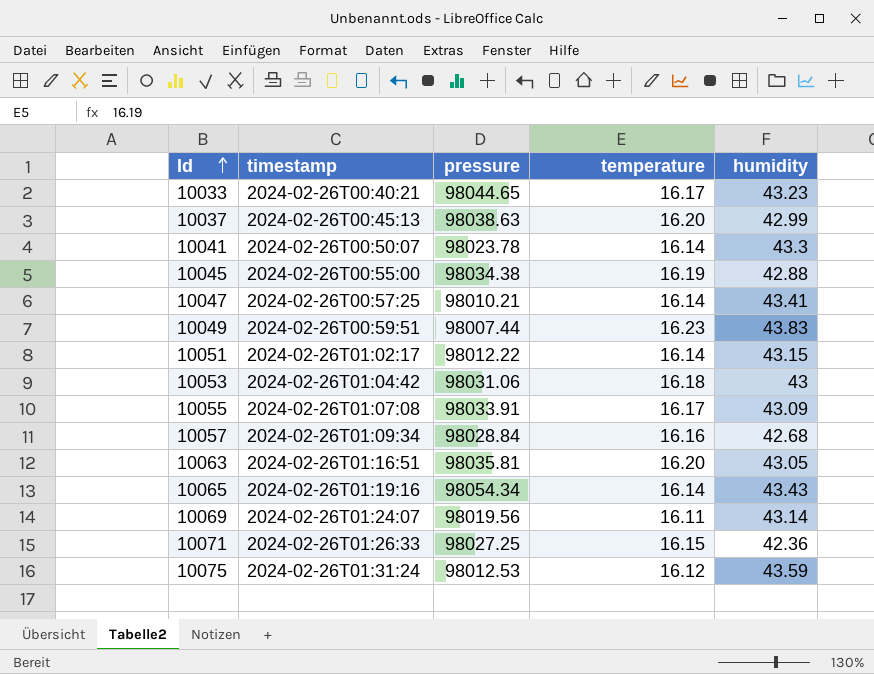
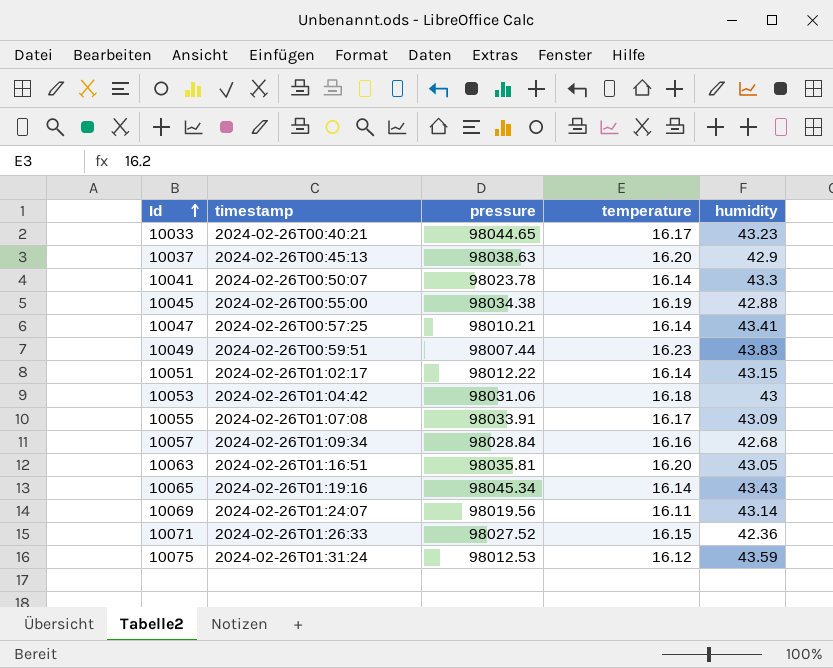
10037 | humidity: 42.99 -> 42.9
10065 | pressure: 98054.34 -> 98045.34
10071 | pressure: 98027.25 -> 98027.52

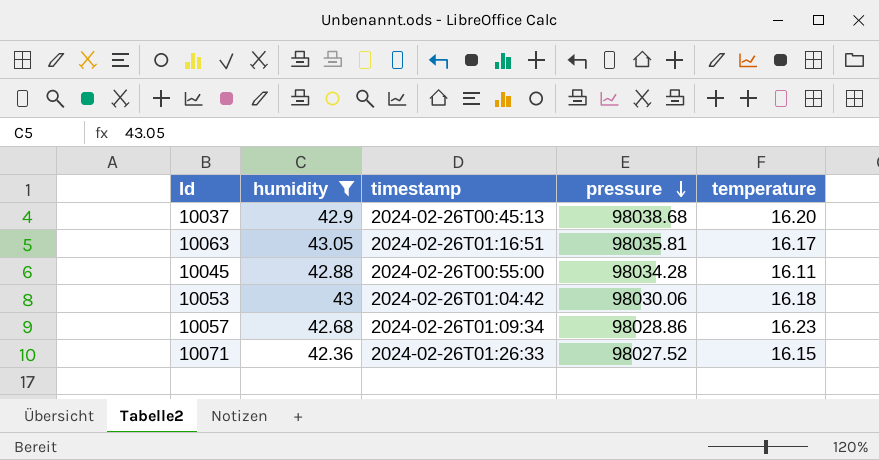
filter: none -> humidity <= 43.05
row order: Id ascending -> pressure descending
column humidity | position: 5 -> 2
10037 | pressure: 98038.63 -> 98038.68
10063 | temperature: 16.20 -> 16.17
10045 | pressure: 98034.38 -> 98034.28
10045 | temperature: 16.19 -> 16.11
10053 | pressure: 98031.06 -> 98030.06
10057 | pressure: 98028.84 -> 98028.86
10057 | temperature: 16.16 -> 16.23

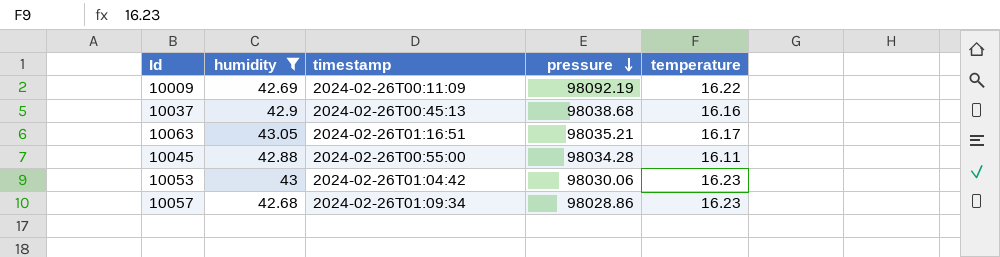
row 10071: 42.36 | 2024-02-26T01:26:33 | 98027.52 | 16.15 -> none
row 10009: none -> 42.69 | 2024-02-26T00:11:09 | 98092.19 | 16.22
10037 | temperature: 16.20 -> 16.16
10063 | pressure: 98035.81 -> 98035.21
10053 | temperature: 16.18 -> 16.23

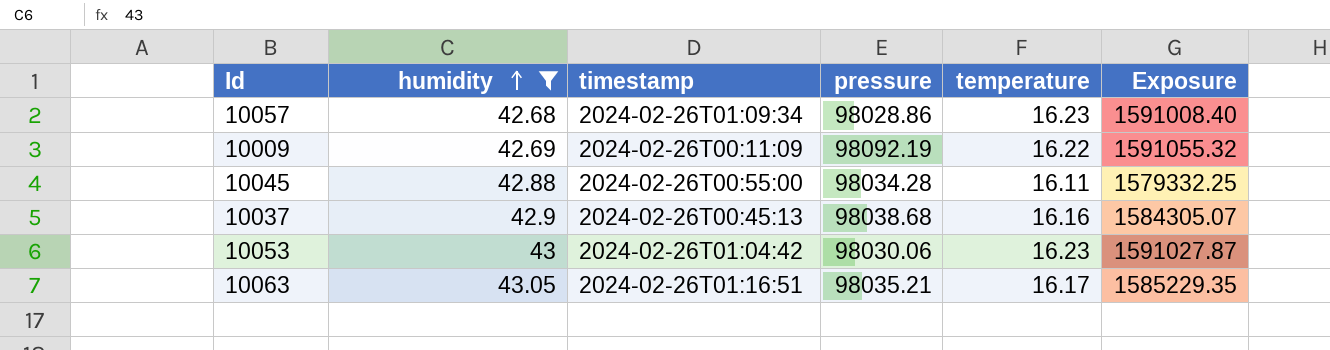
row order: pressure descending -> humidity ascending
column Exposure | formula: none -> [pressure] * [temperature]

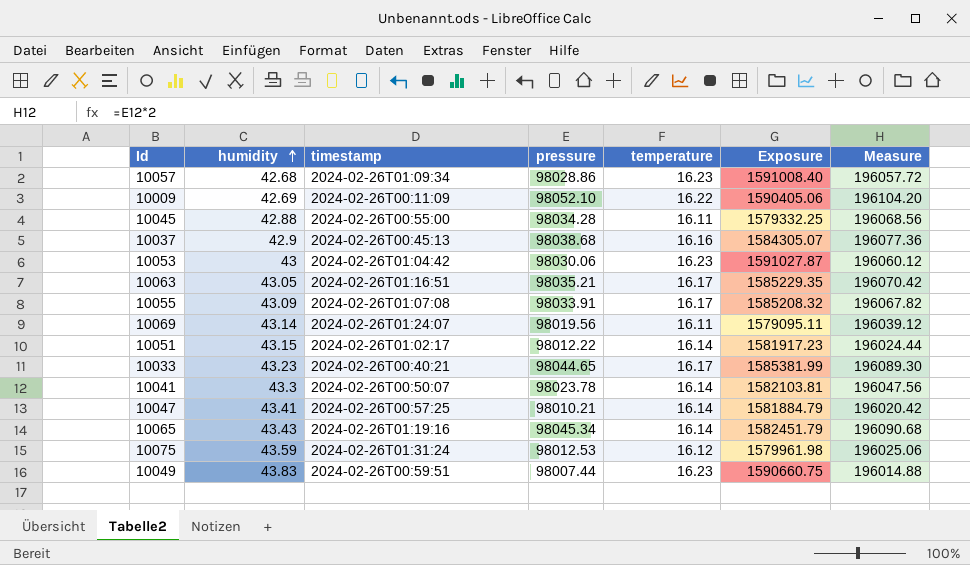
filter: humidity <= 43.05 -> none
column Measure | formula: none -> [pressure] * 2
10009 | pressure: 98092.19 -> 98052.10
10009 | Exposure: 1591055.32 -> 1590405.06

